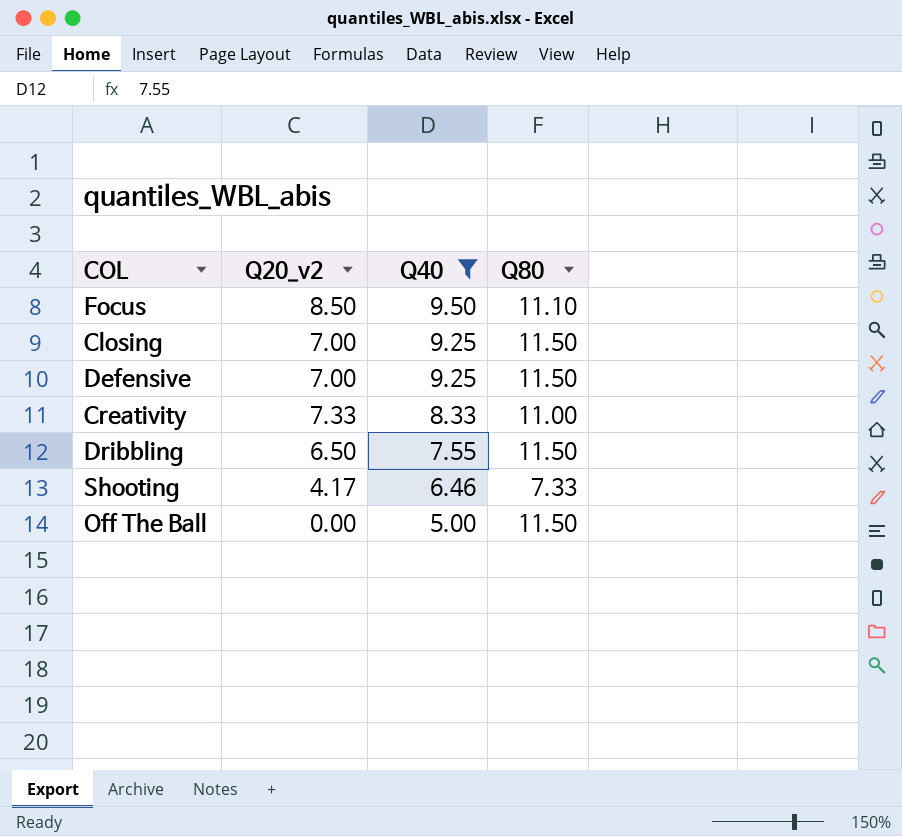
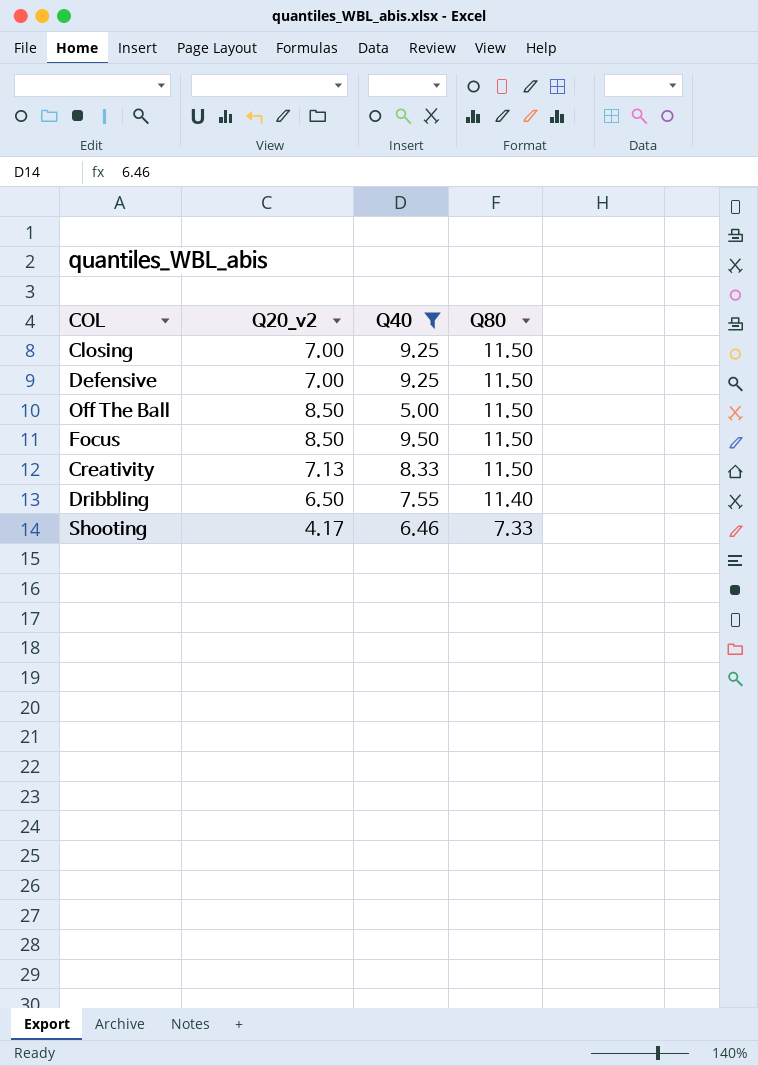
row order: Q40 descending -> Q80 descending
Off The Ball | Q20_v2: 0.00 -> 8.50
Focus | Q80: 11.10 -> 11.50
Creativity | Q20_v2: 7.33 -> 7.13
Creativity | Q80: 11.00 -> 11.50
Dribbling | Q80: 11.50 -> 11.40

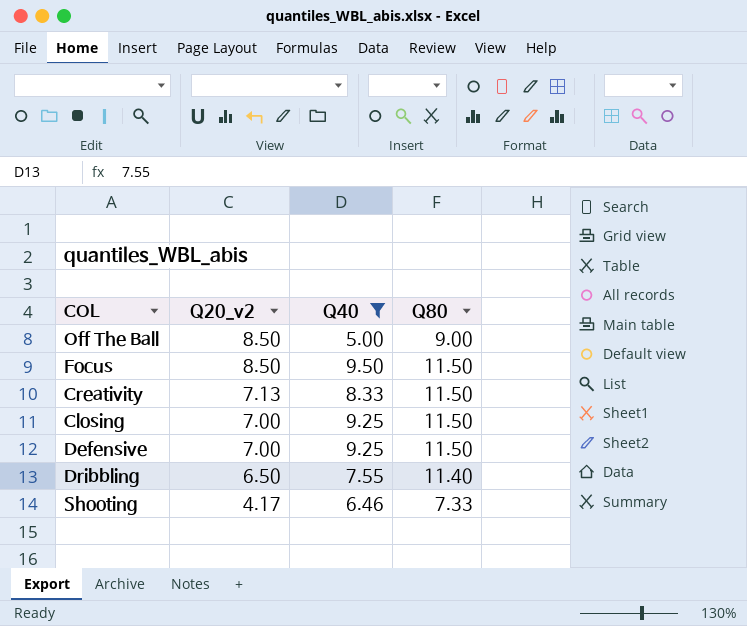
row order: Q80 descending -> Q20_v2 descending
Off The Ball | Q80: 11.50 -> 9.00

